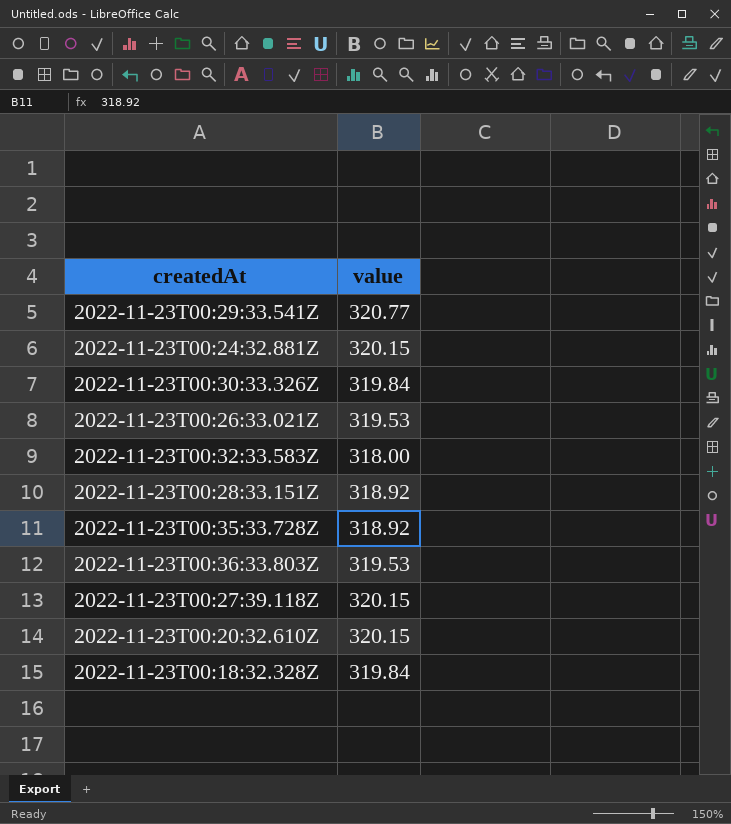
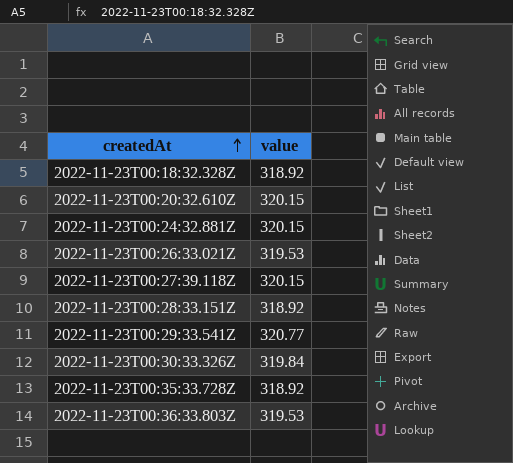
row order: none -> createdAt ascending
row 2022-11-23T00:32:33.583Z: 318.00 -> none
2022-11-23T00:18:32.328Z | value: 319.84 -> 318.92

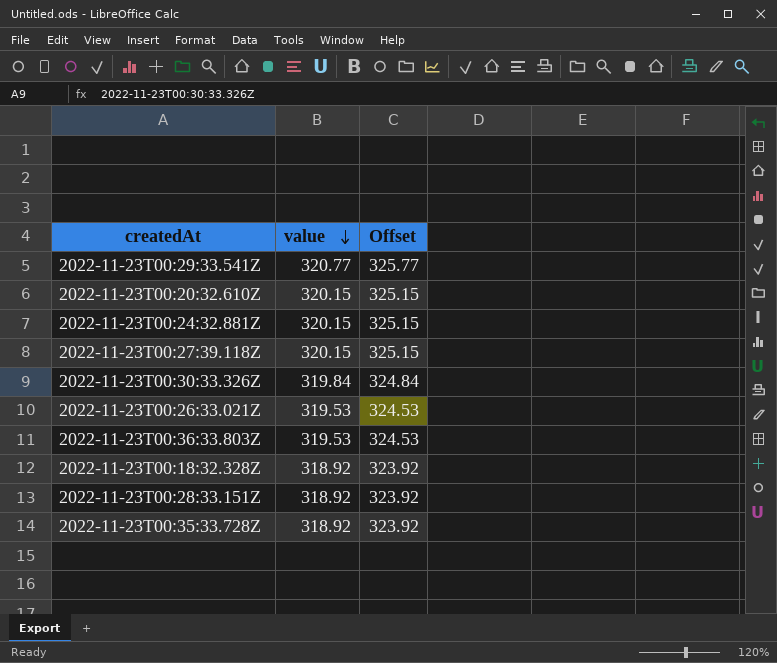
row order: createdAt ascending -> value descending
column Offset | formula: none -> [value] + 5

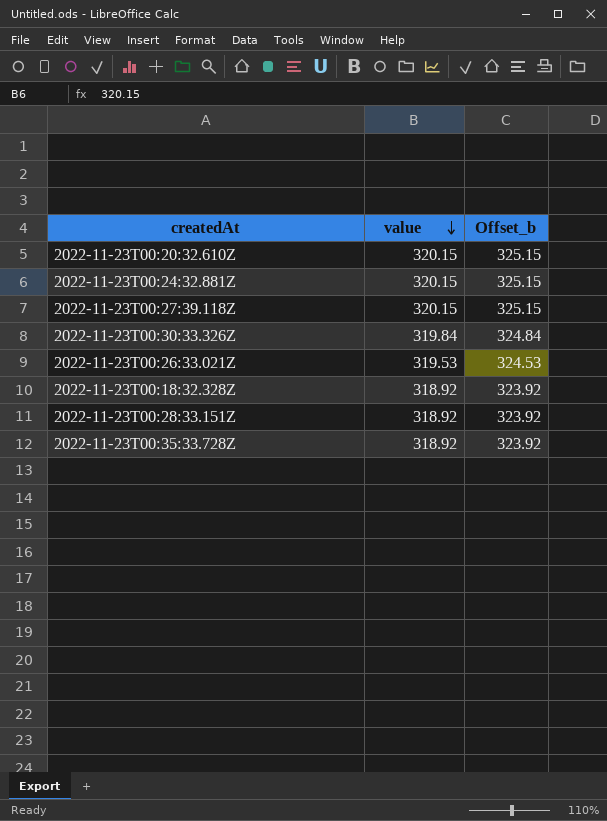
column name: Offset -> Offset_b
row 2022-11-23T00:29:33.541Z: 320.77 | 325.77 -> none
row 2022-11-23T00:36:33.803Z: 319.53 | 324.53 -> none

